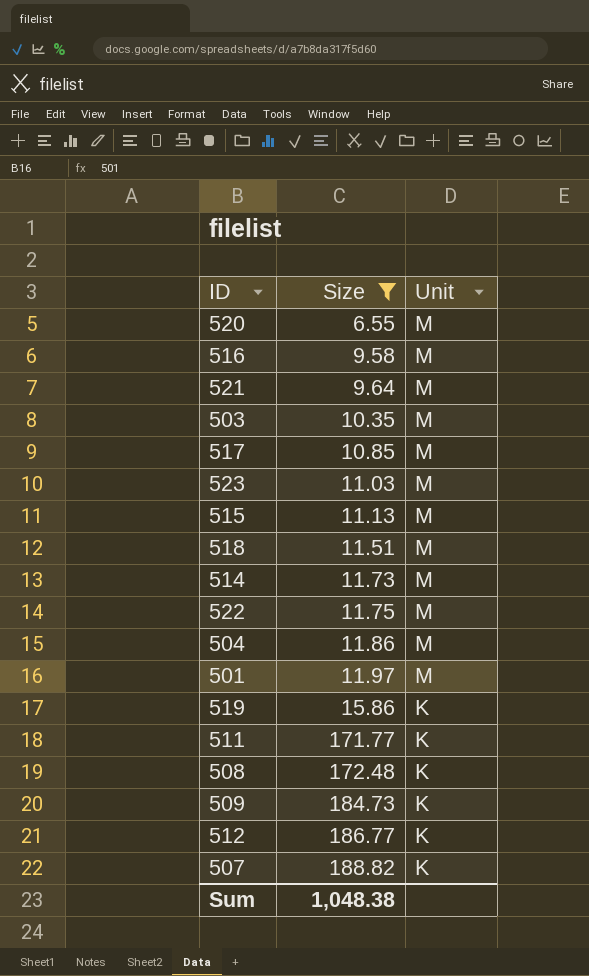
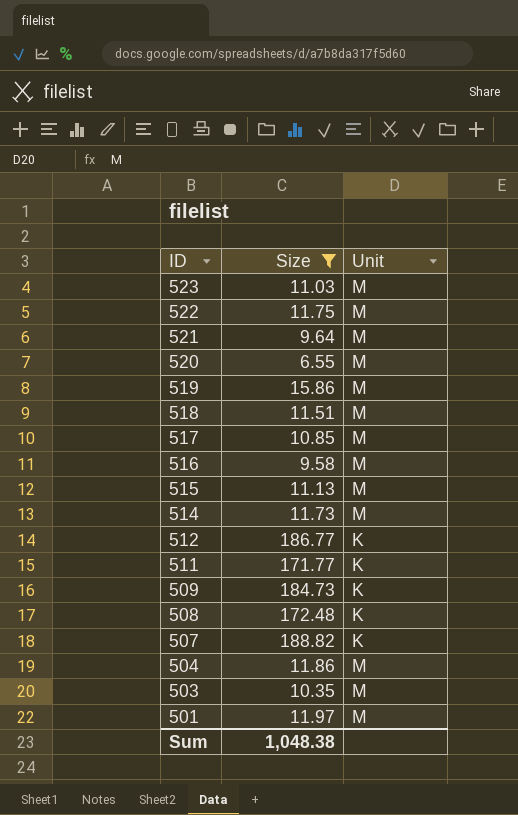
row order: Size ascending -> ID descending
519 | Unit: K -> M

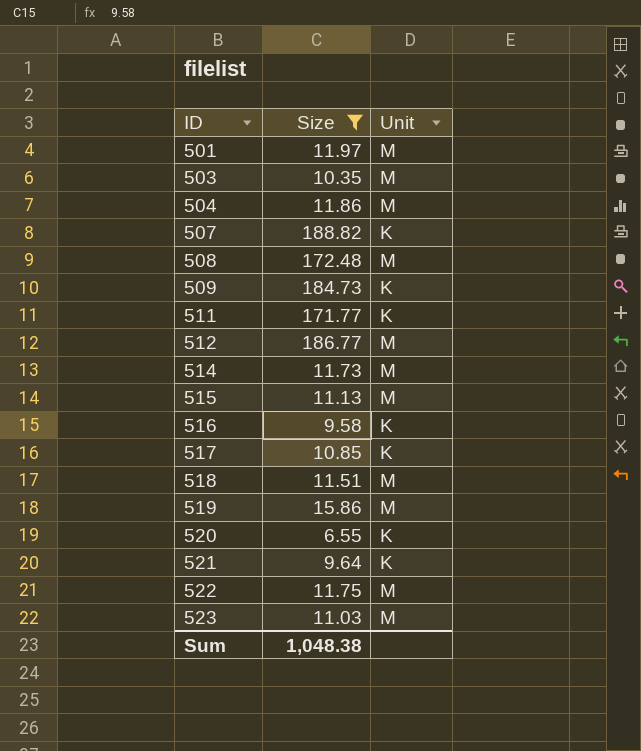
row order: ID descending -> ID ascending
508 | Unit: K -> M
512 | Unit: K -> M
516 | Unit: M -> K
517 | Unit: M -> K
520 | Unit: M -> K
521 | Unit: M -> K

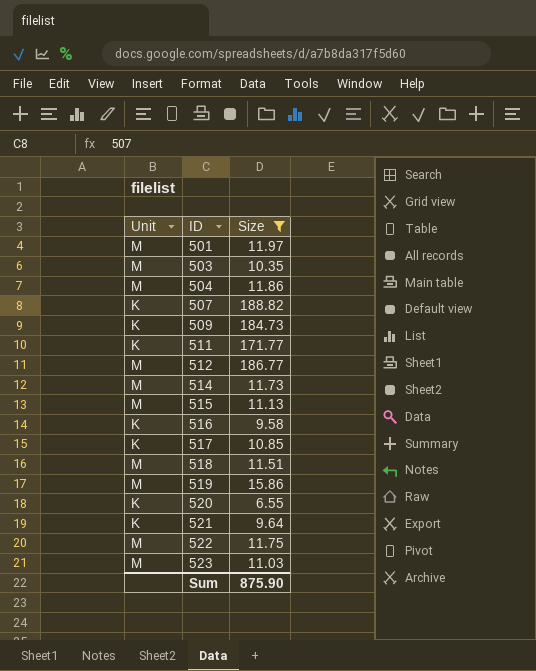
column Unit | position: 3 -> 1
row 508: 172.48 | M -> none
Sum | Size: 1,048.38 -> 875.90

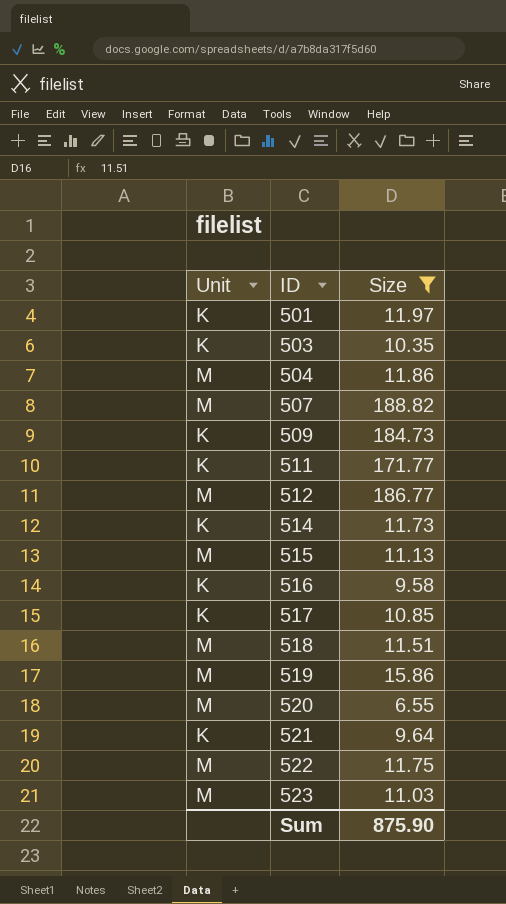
501 | Unit: M -> K
503 | Unit: M -> K
507 | Unit: K -> M
514 | Unit: M -> K
520 | Unit: K -> M

